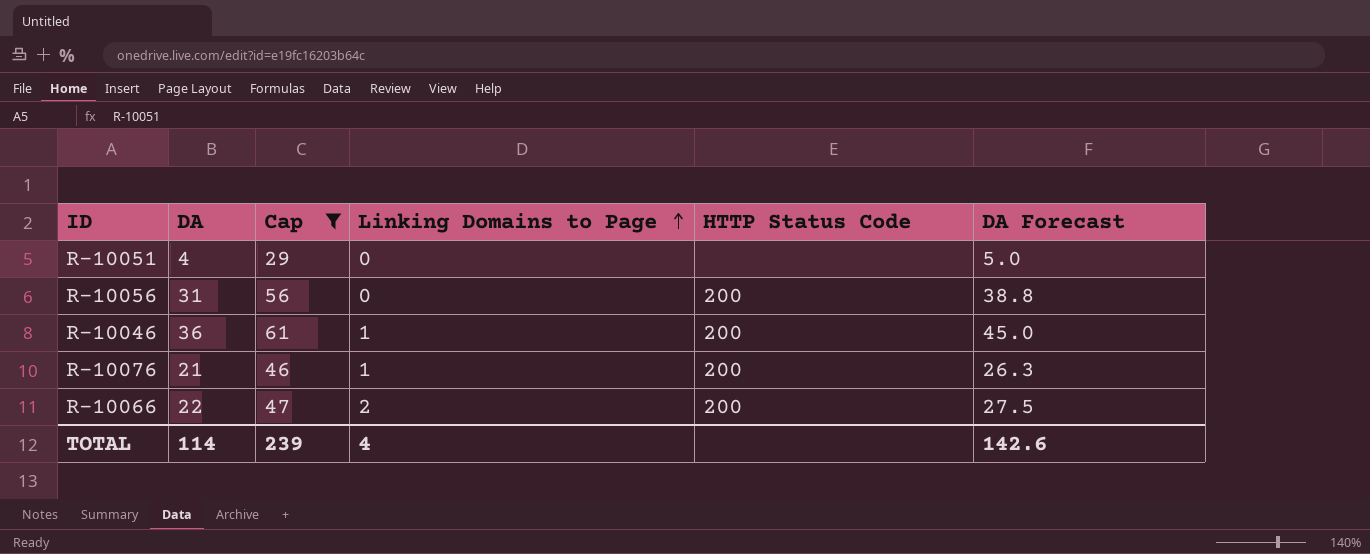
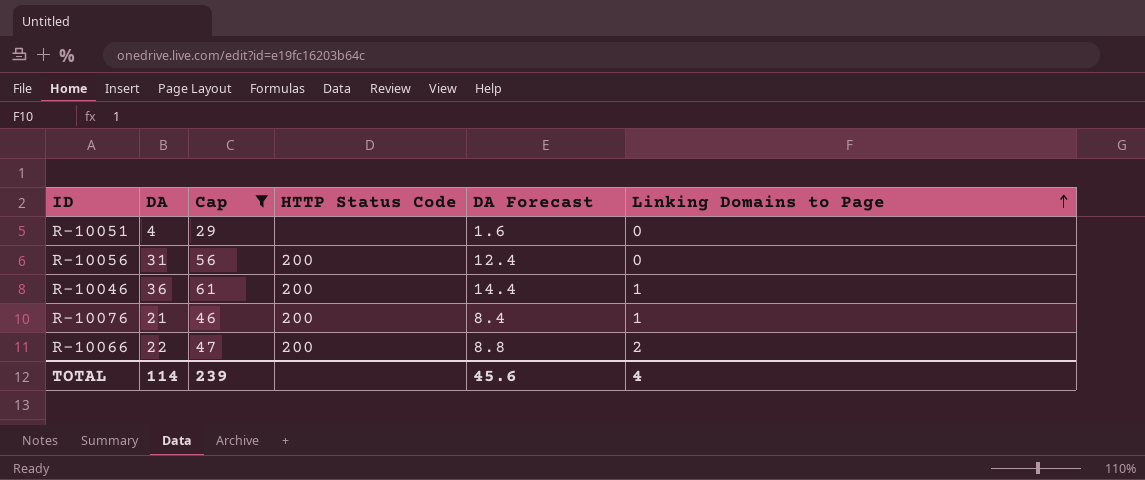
column DA Forecast | formula: [DA] * 1.25 -> [DA] * 0.4
column Linking Domains to Page | position: 4 -> 6
TOTAL | DA Forecast: 142.6 -> 45.6

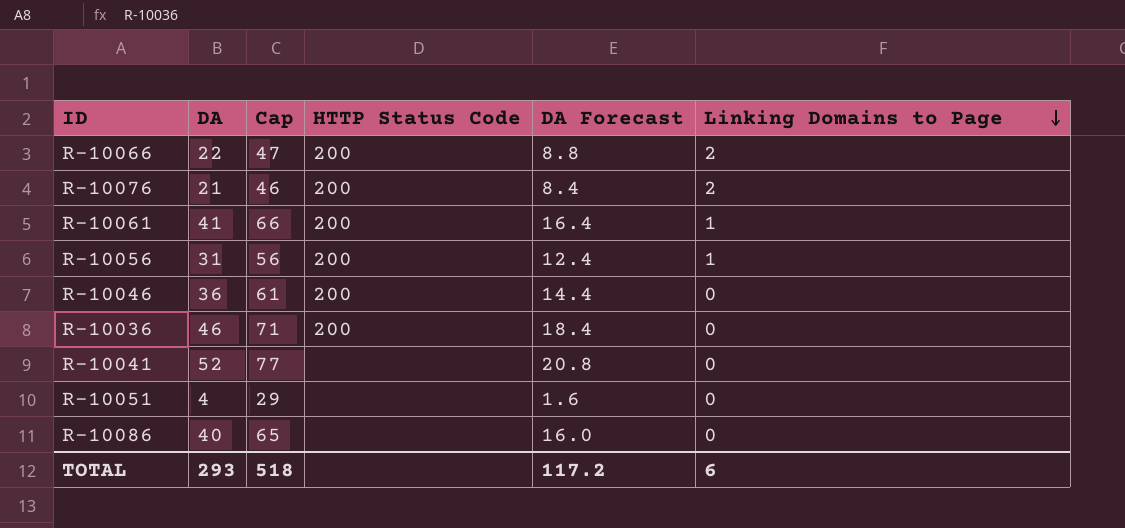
filter: Cap <= 61 -> none
row order: Linking Domains to Page ascending -> Linking Domains to Page descending
R-10076 | Linking Domains to Page: 1 -> 2
R-10056 | Linking Domains to Page: 0 -> 1
R-10046 | Linking Domains to Page: 1 -> 0
TOTAL | DA: 114 -> 293
TOTAL | Cap: 239 -> 518
TOTAL | DA Forecast: 45.6 -> 117.2
TOTAL | Linking Domains to Page: 4 -> 6

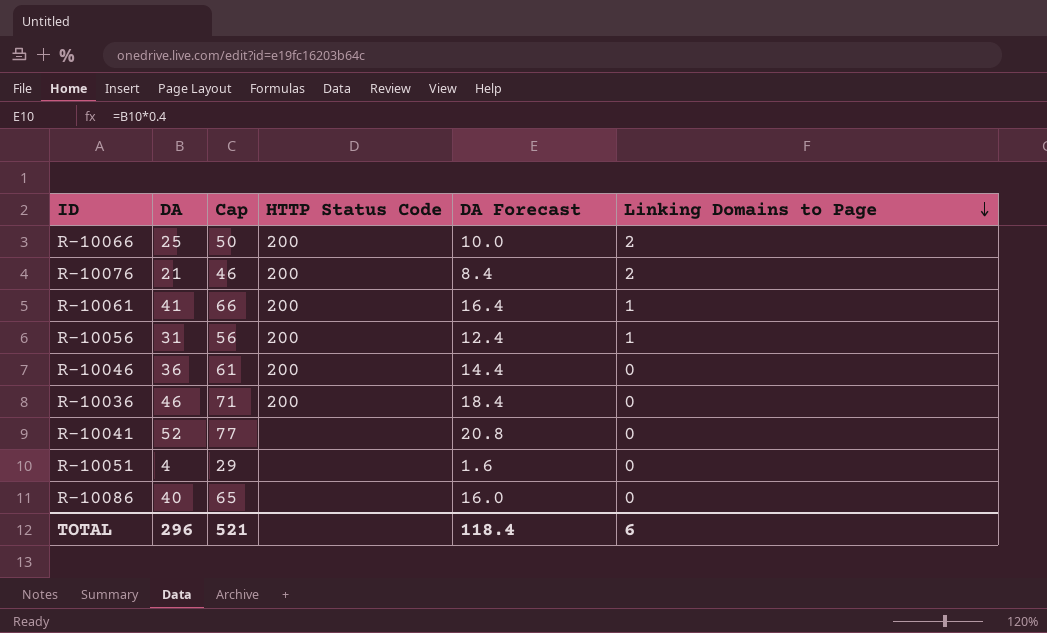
R-10066 | DA: 22 -> 25
R-10066 | Cap: 47 -> 50
R-10066 | DA Forecast: 8.8 -> 10.0
TOTAL | DA: 293 -> 296
TOTAL | Cap: 518 -> 521
TOTAL | DA Forecast: 117.2 -> 118.4

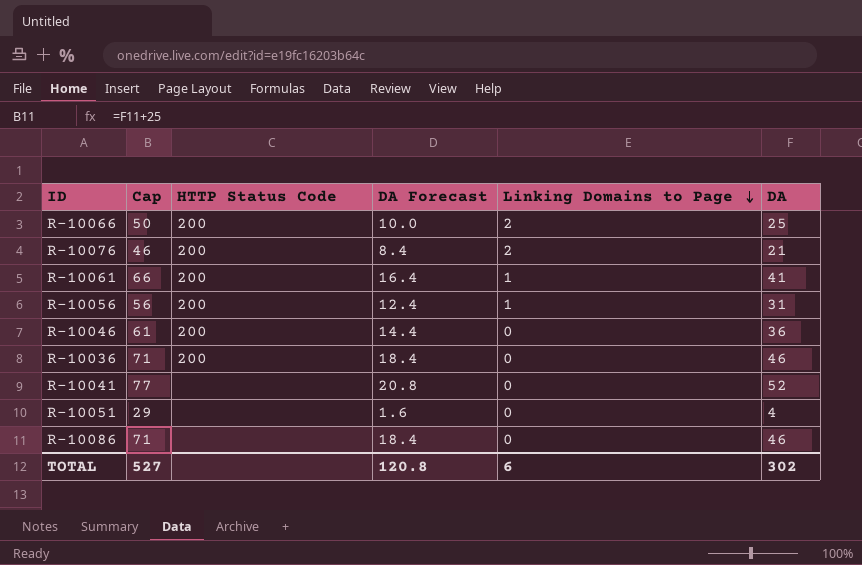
column DA | position: 2 -> 6
R-10086 | Cap: 65 -> 71
R-10086 | DA Forecast: 16.0 -> 18.4
R-10086 | DA: 40 -> 46
TOTAL | Cap: 521 -> 527
TOTAL | DA Forecast: 118.4 -> 120.8
TOTAL | DA: 296 -> 302

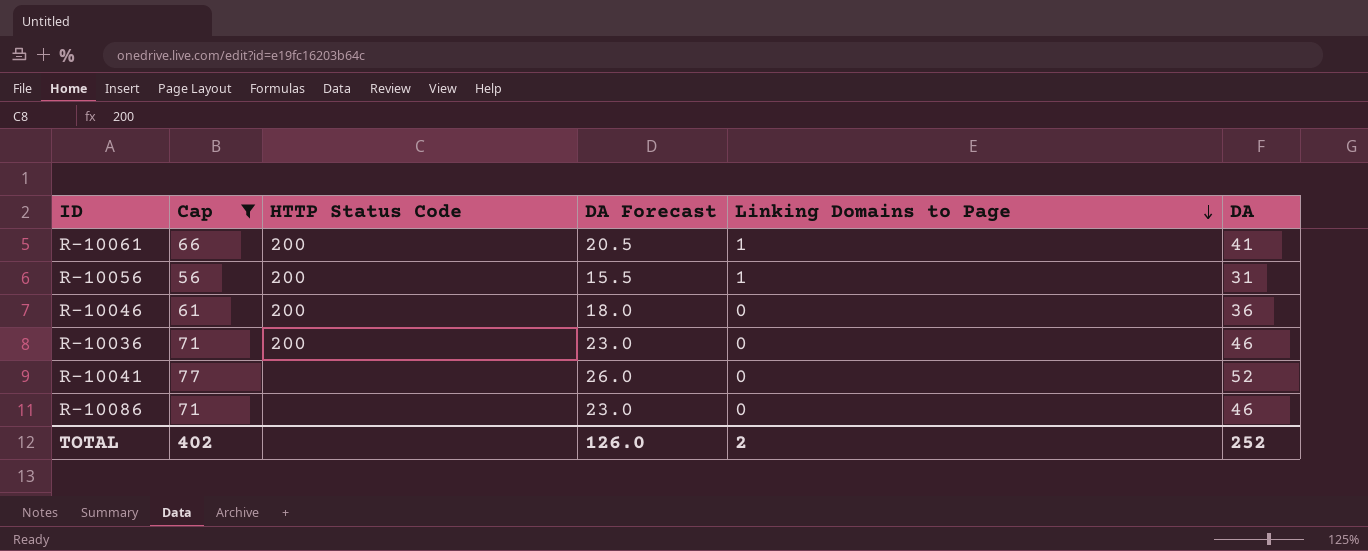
filter: none -> Cap >= 56
column DA Forecast | formula: [DA] * 0.4 -> [DA] * 0.5
TOTAL | Cap: 527 -> 402
TOTAL | DA Forecast: 120.8 -> 126.0
TOTAL | Linking Domains to Page: 6 -> 2
TOTAL | DA: 302 -> 252

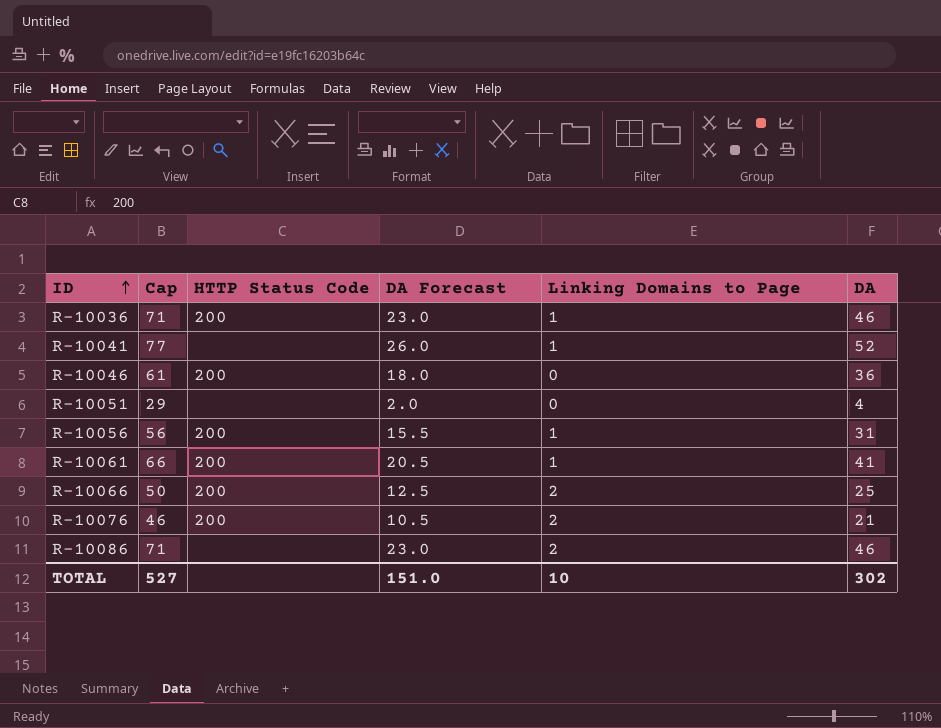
filter: Cap >= 56 -> none
row order: Linking Domains to Page descending -> ID ascending
R-10036 | Linking Domains to Page: 0 -> 1
R-10041 | Linking Domains to Page: 0 -> 1
R-10086 | Linking Domains to Page: 0 -> 2
TOTAL | Cap: 402 -> 527
TOTAL | DA Forecast: 126.0 -> 151.0
TOTAL | Linking Domains to Page: 2 -> 10
TOTAL | DA: 252 -> 302

